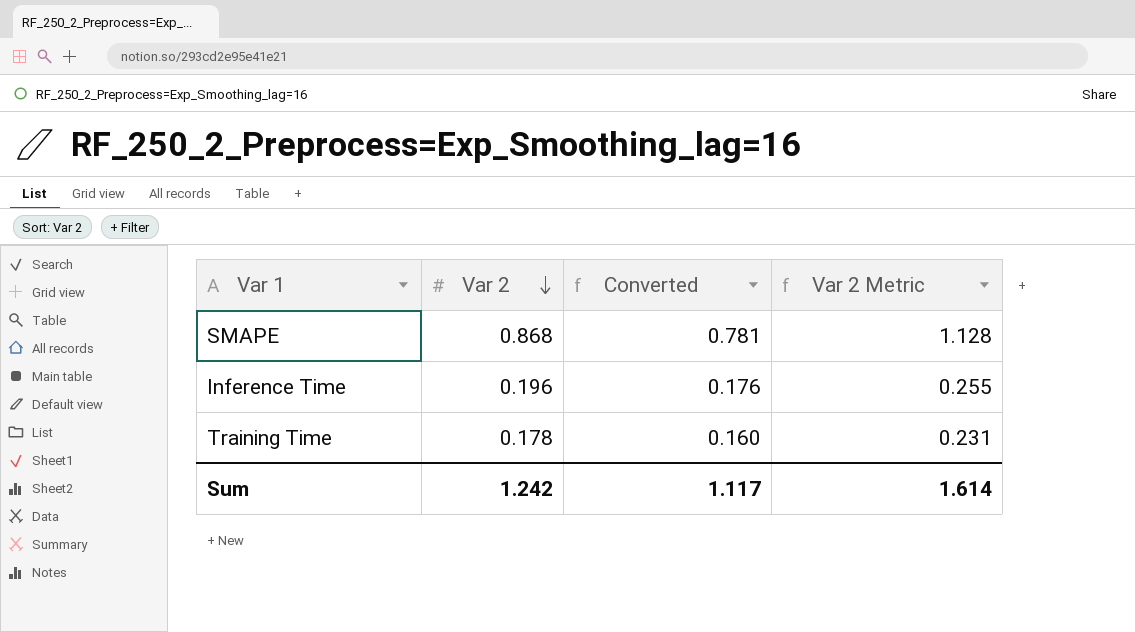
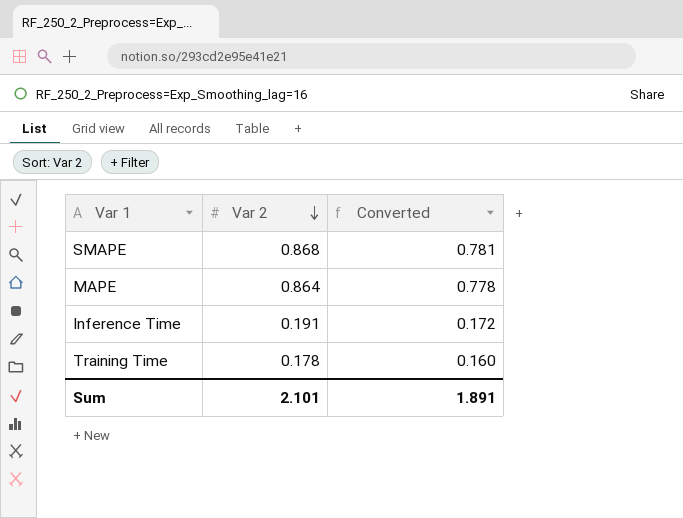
column Var 2 Metric | formula: [Var 2] * 1.3 -> none
row MAPE: none -> 0.864 | 0.778
Inference Time | Var 2: 0.196 -> 0.191
Inference Time | Converted: 0.176 -> 0.172
Sum | Var 2: 1.242 -> 2.101
Sum | Converted: 1.117 -> 1.891

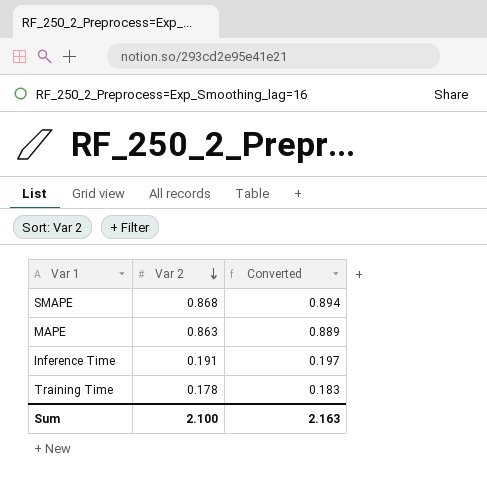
column Converted | formula: [Var 2] * 0.9 -> [Var 2] * 1.03
MAPE | Var 2: 0.864 -> 0.863
Sum | Var 2: 2.101 -> 2.100
Sum | Converted: 1.891 -> 2.163

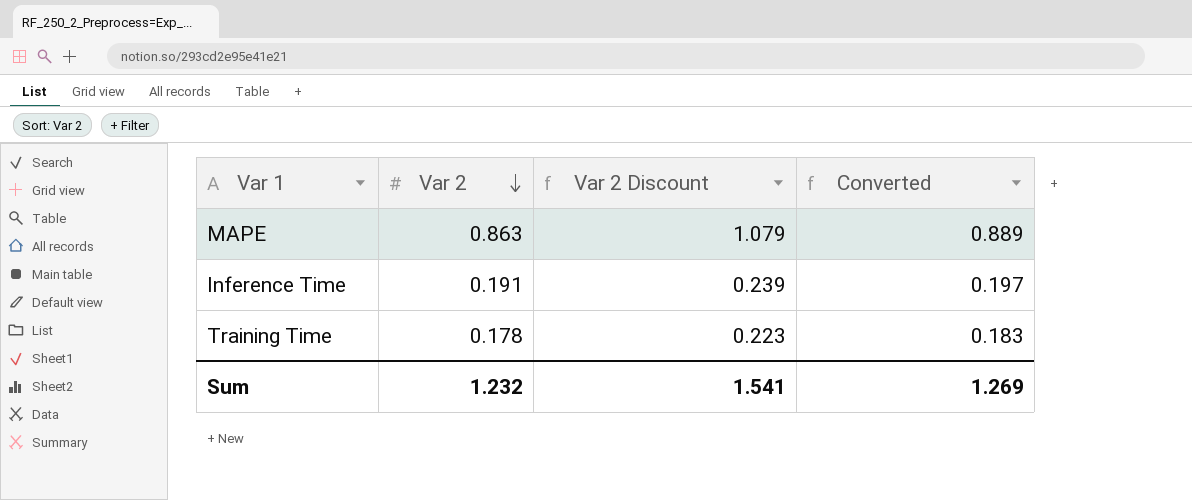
column Var 2 Discount | formula: none -> [Var 2] * 1.25
row SMAPE: 0.868 | 0.894 -> none
Sum | Var 2: 2.100 -> 1.232
Sum | Converted: 2.163 -> 1.269

